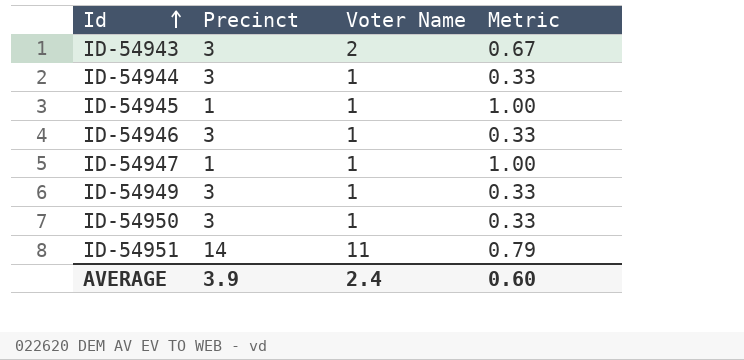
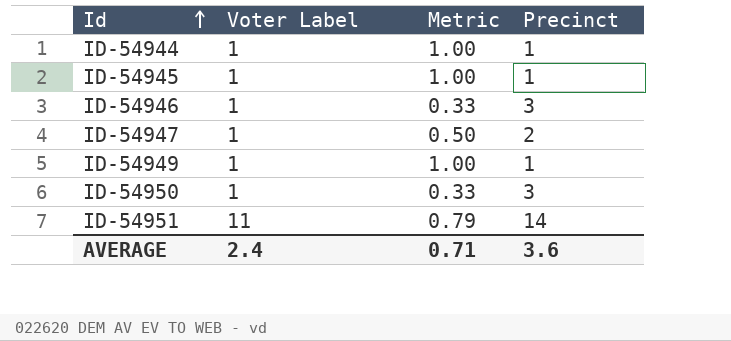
column name: Voter Name -> Voter Label
column Precinct | position: 2 -> 4
row ID-54943: 3 | 2 | 0.67 -> none
ID-54944 | Metric: 0.33 -> 1.00
ID-54944 | Precinct: 3 -> 1
ID-54947 | Metric: 1.00 -> 0.50
ID-54947 | Precinct: 1 -> 2
ID-54949 | Metric: 0.33 -> 1.00
ID-54949 | Precinct: 3 -> 1
AVERAGE | Metric: 0.60 -> 0.71
AVERAGE | Precinct: 3.9 -> 3.6

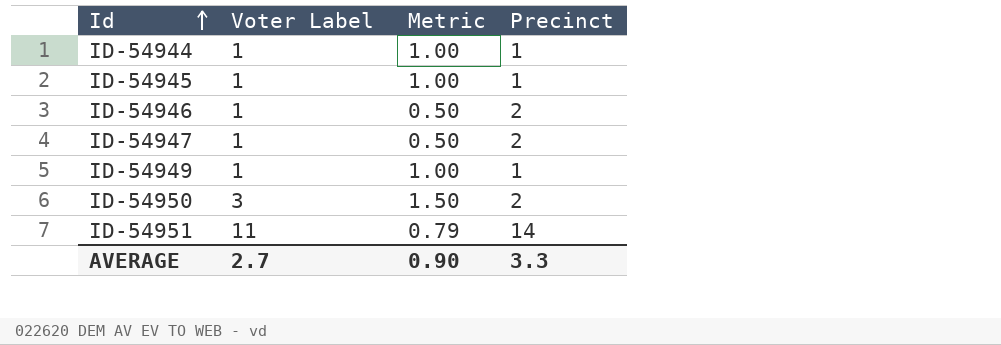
ID-54946 | Metric: 0.33 -> 0.50
ID-54946 | Precinct: 3 -> 2
ID-54950 | Voter Label: 1 -> 3
ID-54950 | Metric: 0.33 -> 1.50
ID-54950 | Precinct: 3 -> 2
AVERAGE | Voter Label: 2.4 -> 2.7
AVERAGE | Metric: 0.71 -> 0.90
AVERAGE | Precinct: 3.6 -> 3.3

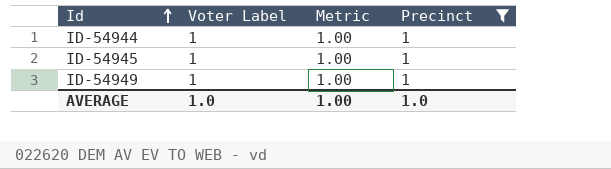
filter: none -> Precinct = 1
AVERAGE | Voter Label: 2.7 -> 1.0
AVERAGE | Metric: 0.90 -> 1.00
AVERAGE | Precinct: 3.3 -> 1.0

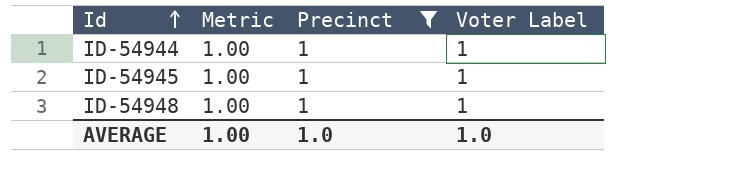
column Voter Label | position: 2 -> 4
row ID-54949: 1 | 1.00 | 1 -> none
row ID-54948: none -> 1.00 | 1 | 1

